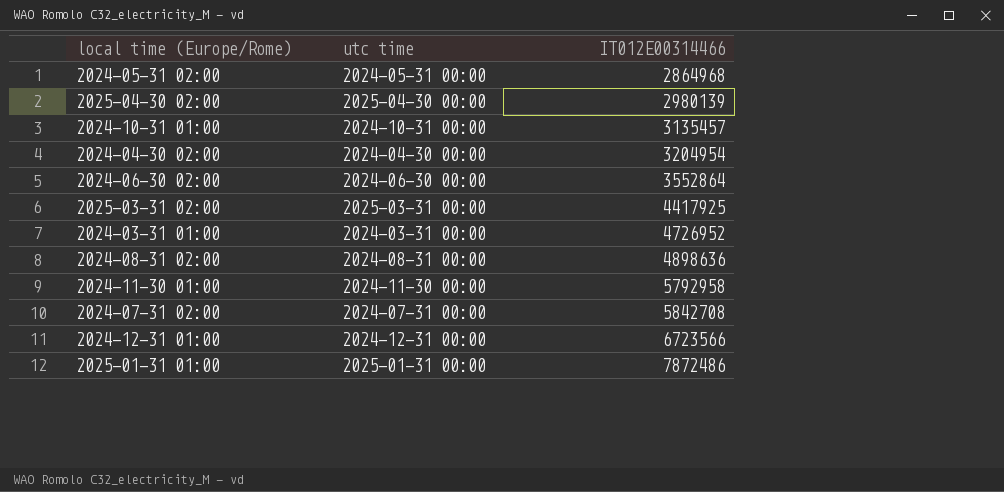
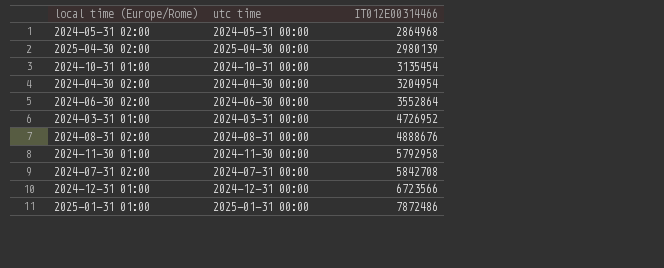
row 2025-03-31 02:00: 2025-03-31 00:00 | 4417925 -> none
2024-10-31 01:00 | IT012E00314466: 3135457 -> 3135454
2024-08-31 02:00 | IT012E00314466: 4898636 -> 4888676

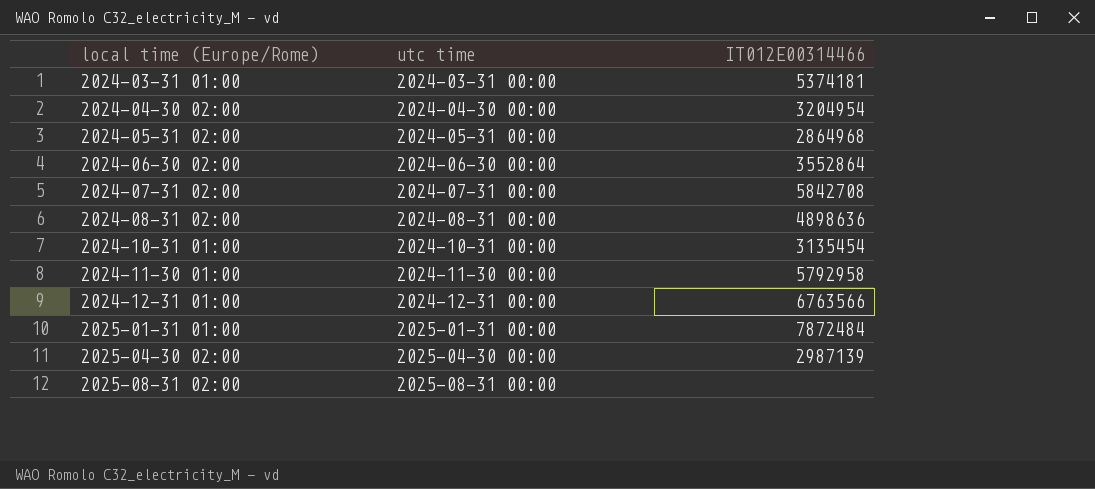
row order: IT012E00314466 ascending -> local time (Europe/Rome) ascending
2024-03-31 01:00 | IT012E00314466: 4726952 -> 5374181
2024-08-31 02:00 | IT012E00314466: 4888676 -> 4898636
2024-12-31 01:00 | IT012E00314466: 6723566 -> 6763566
2025-01-31 01:00 | IT012E00314466: 7872486 -> 7872484
2025-04-30 02:00 | IT012E00314466: 2980139 -> 2987139
row 2025-08-31 02:00: none -> 2025-08-31 00:00 | none

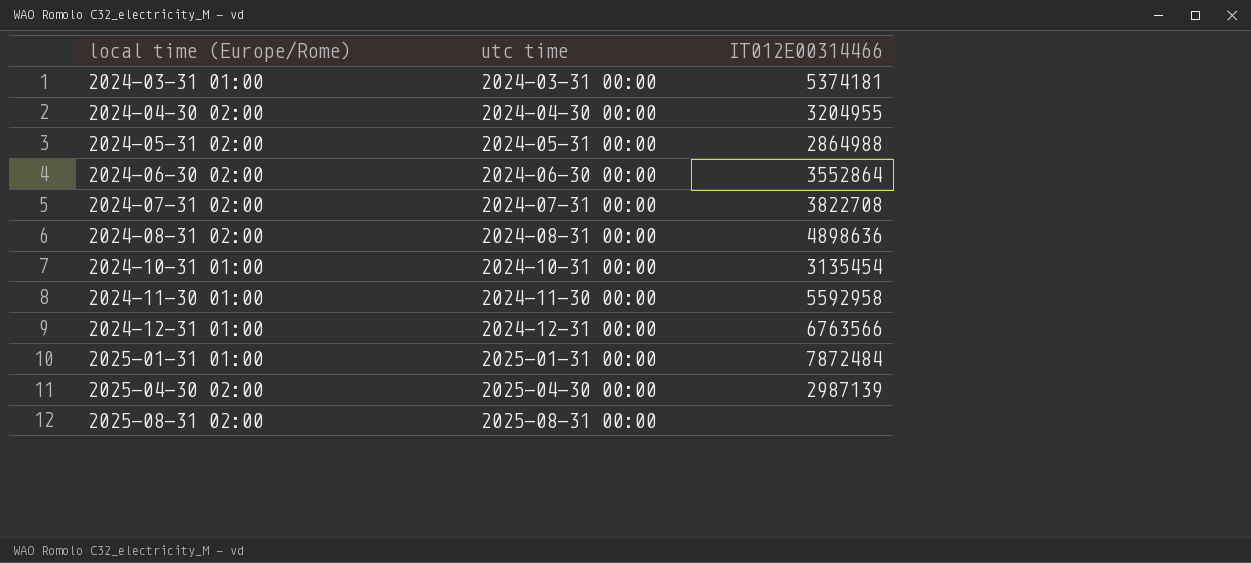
2024-04-30 02:00 | IT012E00314466: 3204954 -> 3204955
2024-05-31 02:00 | IT012E00314466: 2864968 -> 2864988
2024-07-31 02:00 | IT012E00314466: 5842708 -> 3822708
2024-11-30 01:00 | IT012E00314466: 5792958 -> 5592958

